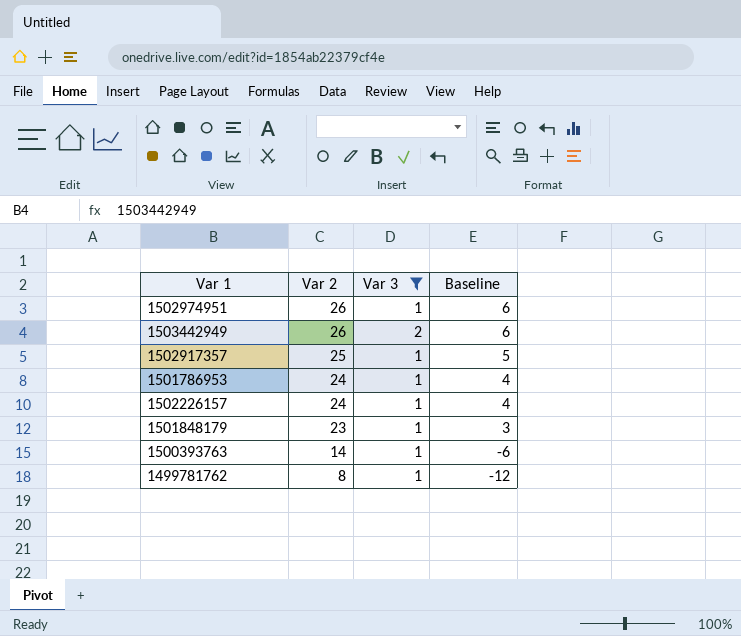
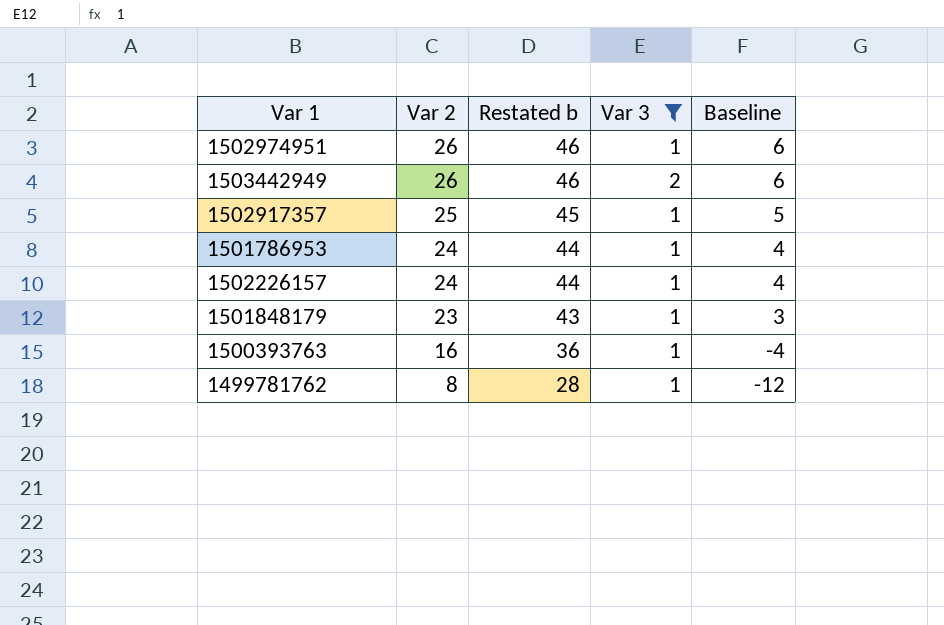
column Restated b | formula: none -> [Var 2] + 20
1500393763 | Var 2: 14 -> 16
1500393763 | Baseline: -6 -> -4

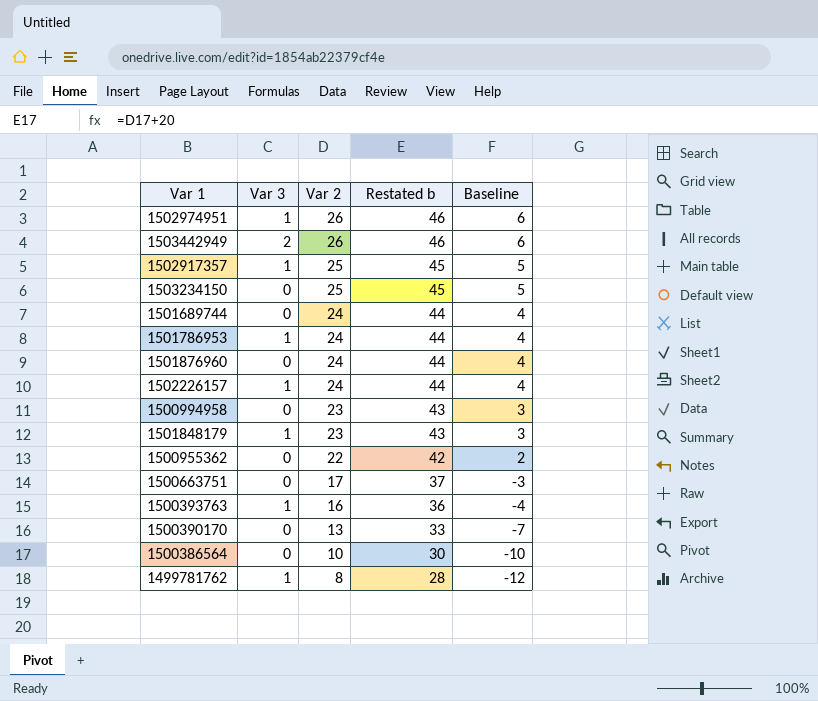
filter: Var 3 != 0 -> none
column Var 3 | position: 4 -> 2

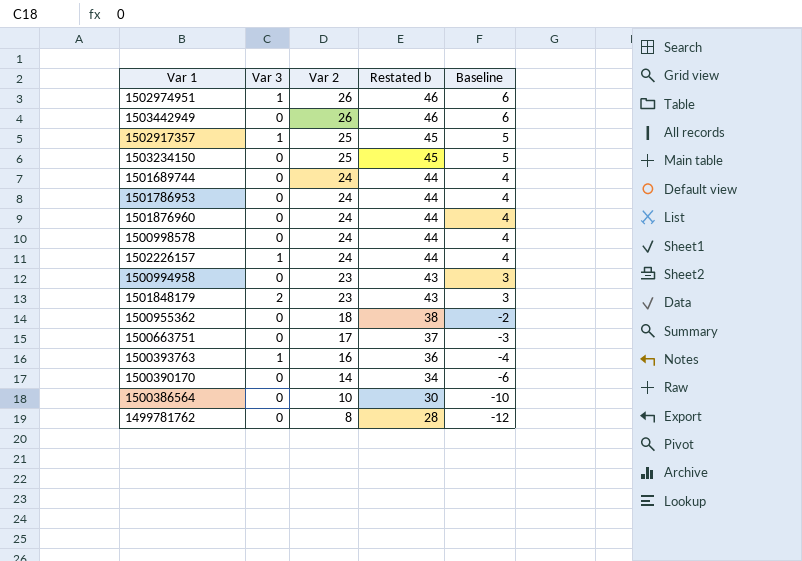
1503442949 | Var 3: 2 -> 0
1501786953 | Var 3: 1 -> 0
row 1500998578: none -> 0 | 24 | 44 | 4
1501848179 | Var 3: 1 -> 2
1500955362 | Var 2: 22 -> 18
1500955362 | Restated b: 42 -> 38
1500955362 | Baseline: 2 -> -2
1500390170 | Var 2: 13 -> 14
1500390170 | Restated b: 33 -> 34
1500390170 | Baseline: -7 -> -6
1499781762 | Var 3: 1 -> 0

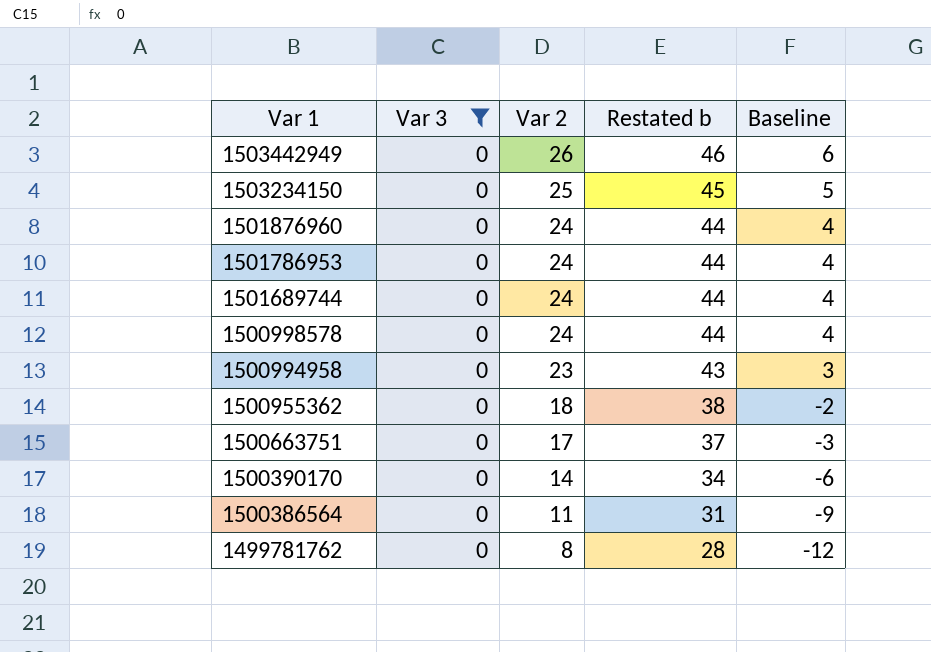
filter: none -> Var 3 = 0
row order: Var 2 descending -> Var 1 descending
1500386564 | Var 2: 10 -> 11
1500386564 | Restated b: 30 -> 31
1500386564 | Baseline: -10 -> -9

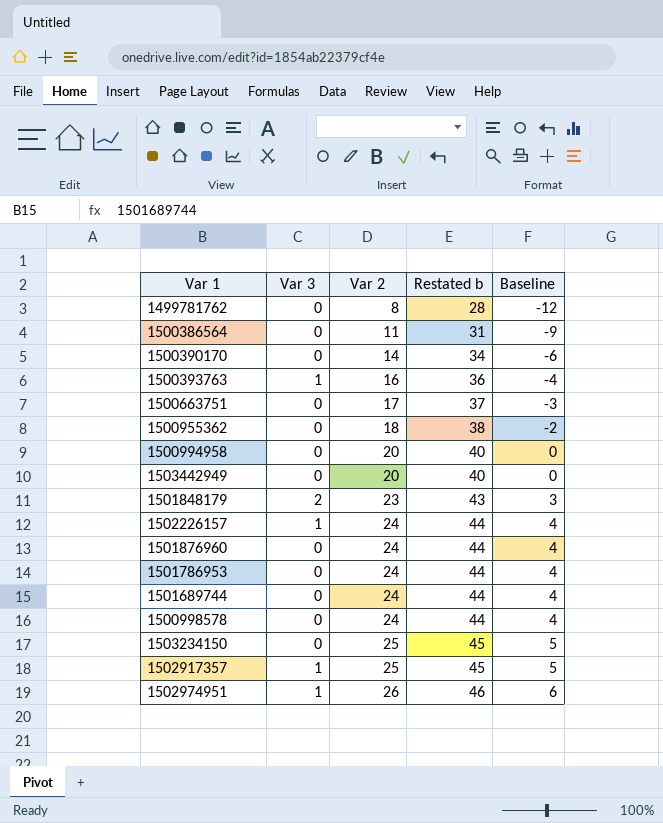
filter: Var 3 = 0 -> none
row order: Var 1 descending -> Var 2 ascending
1500994958 | Var 2: 23 -> 20
1500994958 | Restated b: 43 -> 40
1500994958 | Baseline: 3 -> 0
1503442949 | Var 2: 26 -> 20
1503442949 | Restated b: 46 -> 40
1503442949 | Baseline: 6 -> 0

